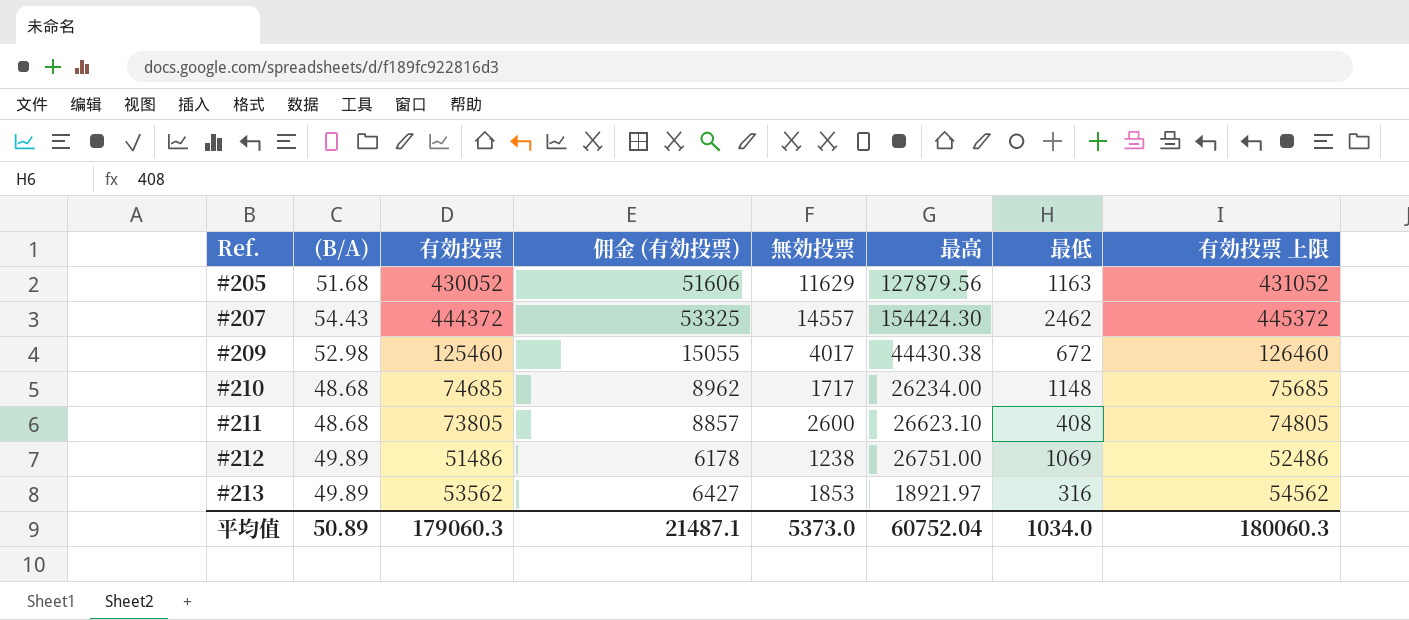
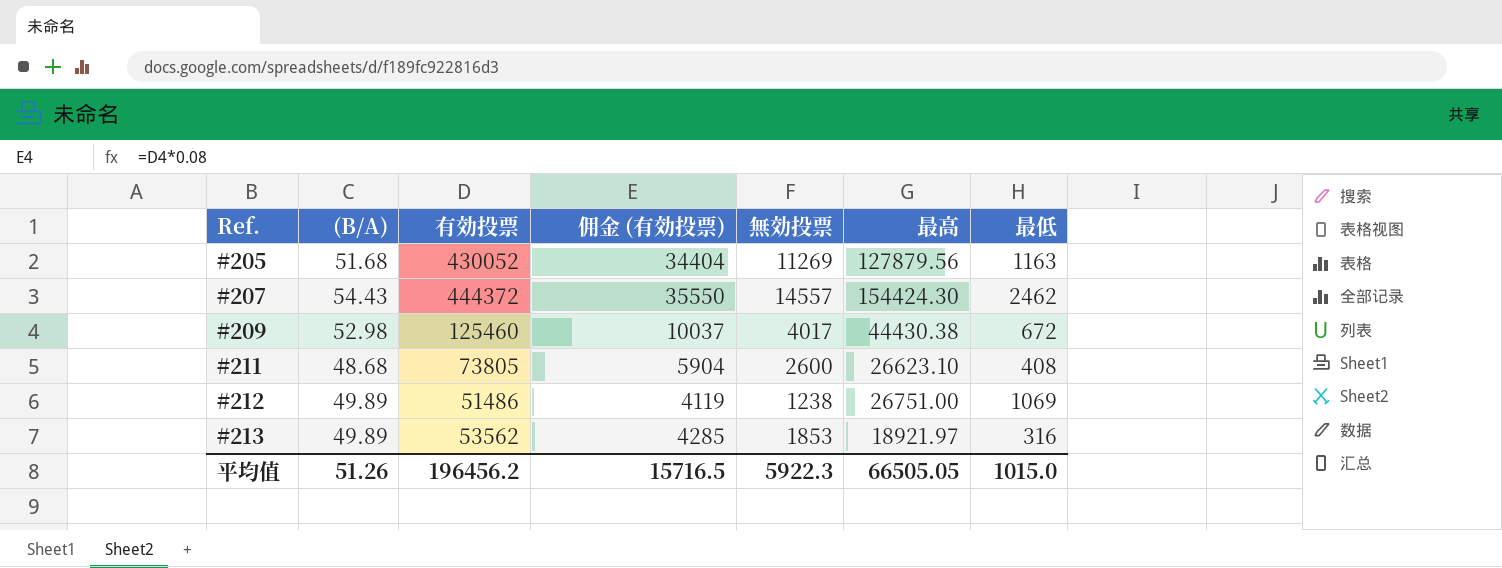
column 有効投票 上限 | formula: [有効投票] + 1000 -> none
column 佣金 (有効投票) | formula: [有効投票] * 0.12 -> [有効投票] * 0.08
row #210: 48.68 | 74685 | 8962 | 1717 | 26234.00 | 1148 | 75685 -> none
#205 | 無効投票: 11629 -> 11269
平均值 | (B/A): 50.89 -> 51.26
平均值 | 有効投票: 179060.3 -> 196456.2
平均值 | 佣金 (有効投票): 21487.1 -> 15716.5
平均值 | 無効投票: 5373.0 -> 5922.3
平均值 | 最高: 60752.04 -> 66505.05
平均值 | 最低: 1034.0 -> 1015.0

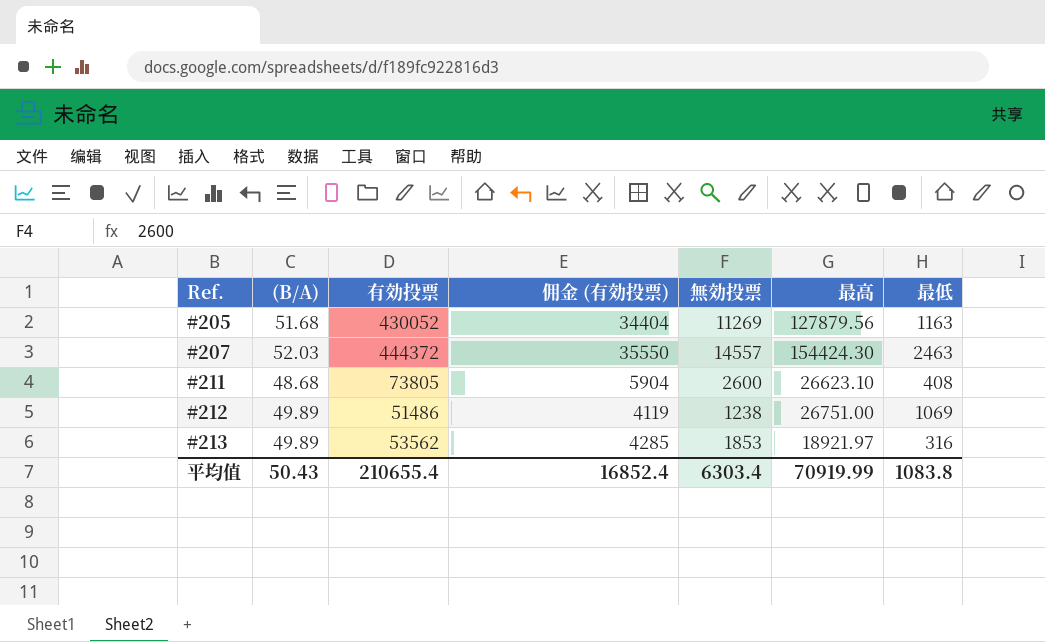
row #209: 52.98 | 125460 | 10037 | 4017 | 44430.38 | 672 -> none
#207 | (B/A): 54.43 -> 52.03
#207 | 最低: 2462 -> 2463
平均值 | (B/A): 51.26 -> 50.43
平均值 | 有効投票: 196456.2 -> 210655.4
平均值 | 佣金 (有効投票): 15716.5 -> 16852.4
平均值 | 無効投票: 5922.3 -> 6303.4
平均值 | 最高: 66505.05 -> 70919.99
平均值 | 最低: 1015.0 -> 1083.8

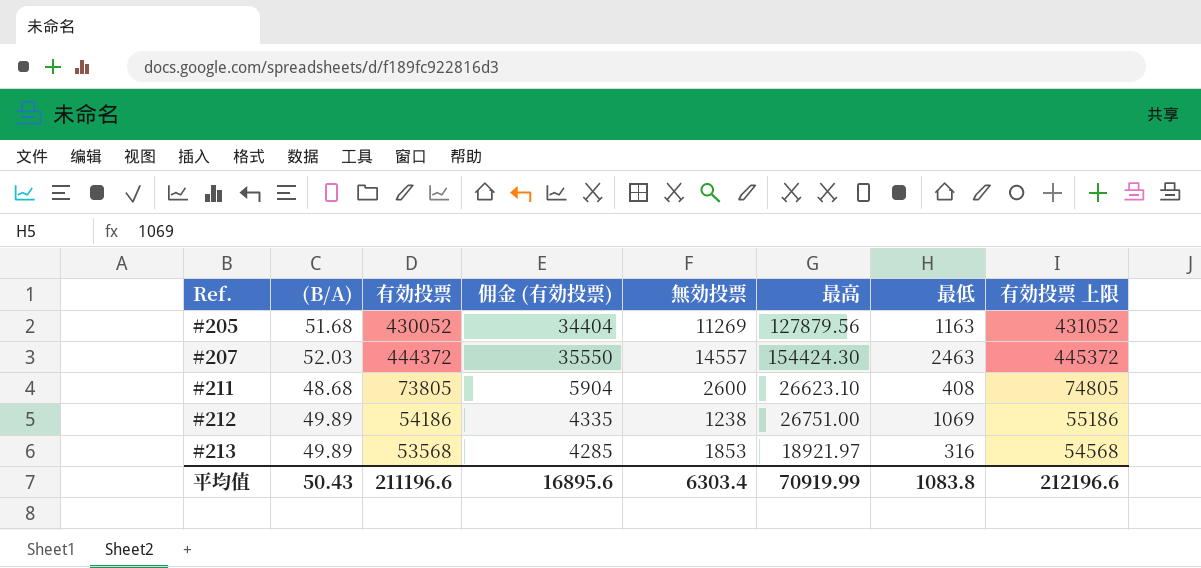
column 有効投票 上限 | formula: none -> [有効投票] + 1000
#212 | 有効投票: 51486 -> 54186
#212 | 佣金 (有効投票): 4119 -> 4335
#213 | 有効投票: 53562 -> 53568
平均值 | 有効投票: 210655.4 -> 211196.6
平均值 | 佣金 (有効投票): 16852.4 -> 16895.6

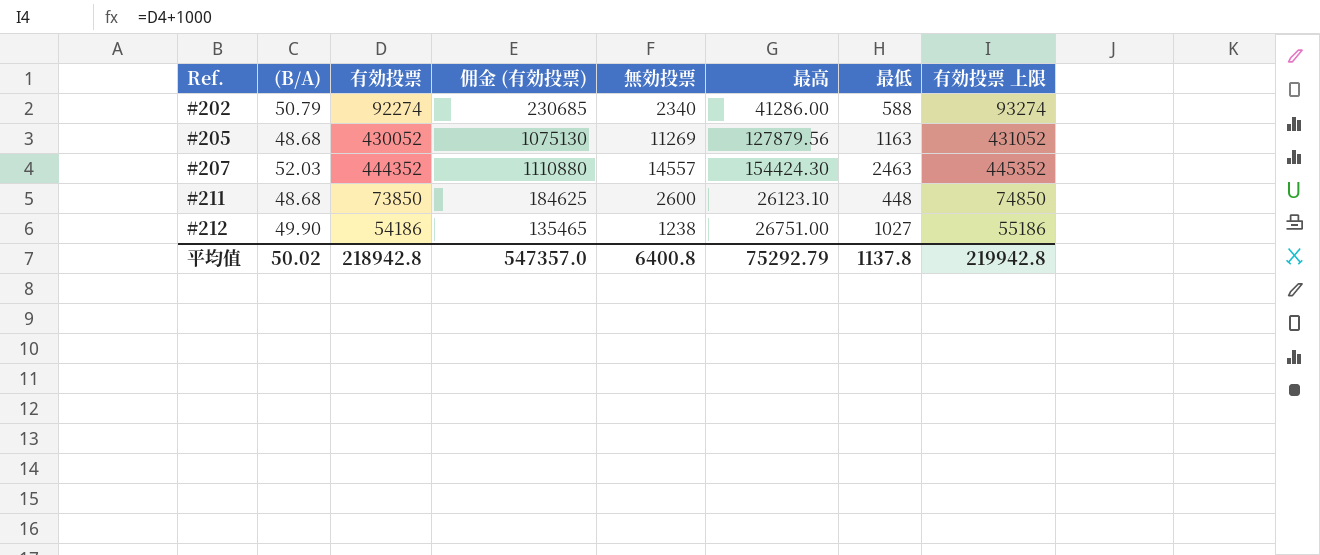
column 佣金 (有効投票) | formula: [有効投票] * 0.08 -> [有効投票] * 2.5
row #213: 49.89 | 53568 | 4285 | 1853 | 18921.97 | 316 | 54568 -> none
row #202: none -> 50.79 | 92274 | 230685 | 2340 | 41286.00 | 588 | 93274
#205 | (B/A): 51.68 -> 48.68
#207 | 有効投票: 444372 -> 444352
#207 | 有効投票 上限: 445372 -> 445352
#211 | 有効投票: 73805 -> 73850
#211 | 最高: 26623.10 -> 26123.10
#211 | 最低: 408 -> 448
#211 | 有効投票 上限: 74805 -> 74850
#212 | (B/A): 49.89 -> 49.90
#212 | 最低: 1069 -> 1027
平均值 | (B/A): 50.43 -> 50.02
平均值 | 有効投票: 211196.6 -> 218942.8
平均值 | 佣金 (有効投票): 16895.6 -> 547357.0
平均值 | 無効投票: 6303.4 -> 6400.8
平均值 | 最高: 70919.99 -> 75292.79
平均值 | 最低: 1083.8 -> 1137.8
平均值 | 有効投票 上限: 212196.6 -> 219942.8

